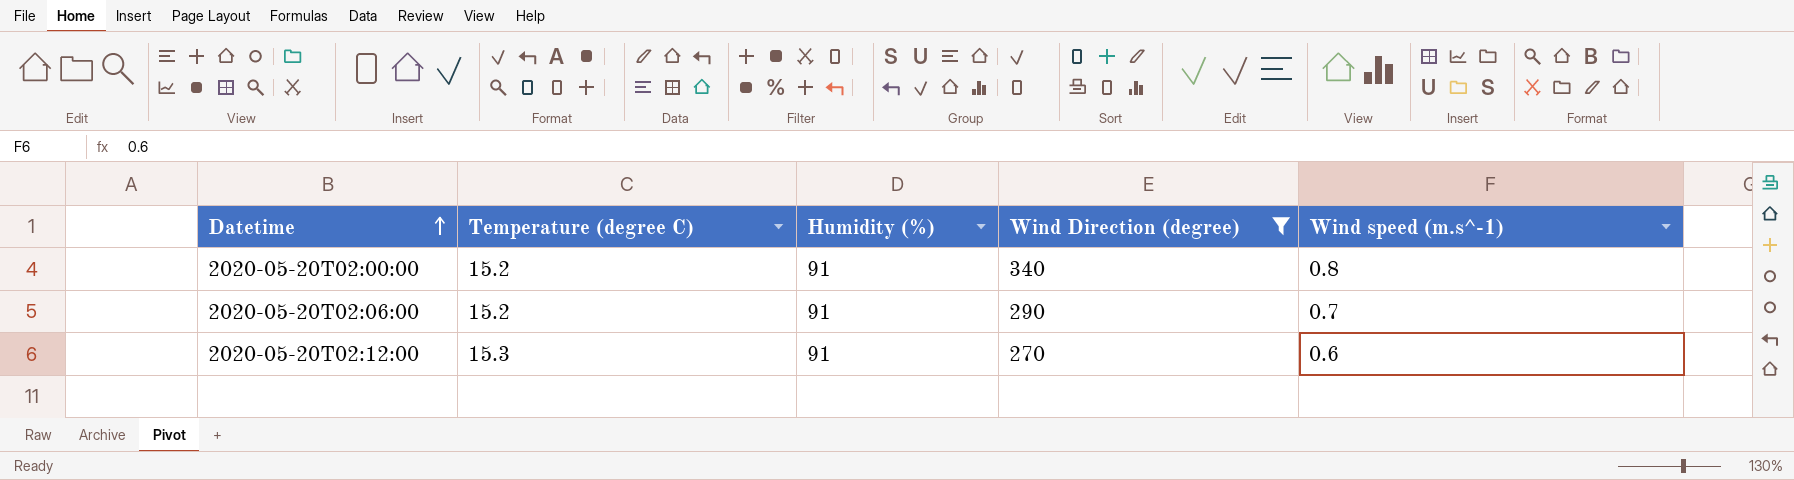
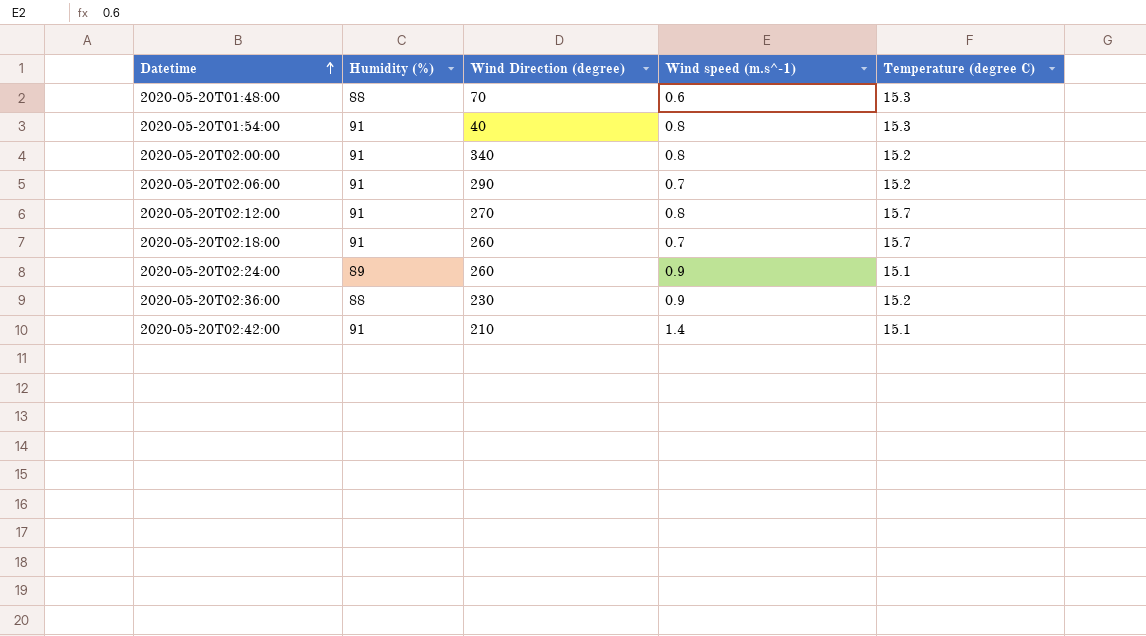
filter: Wind Direction (degree) >= 270 -> none
column Temperature (degree C) | position: 2 -> 5
2020-05-20T02:12:00 | Wind speed (m.s^-1): 0.6 -> 0.8
2020-05-20T02:12:00 | Temperature (degree C): 15.3 -> 15.7

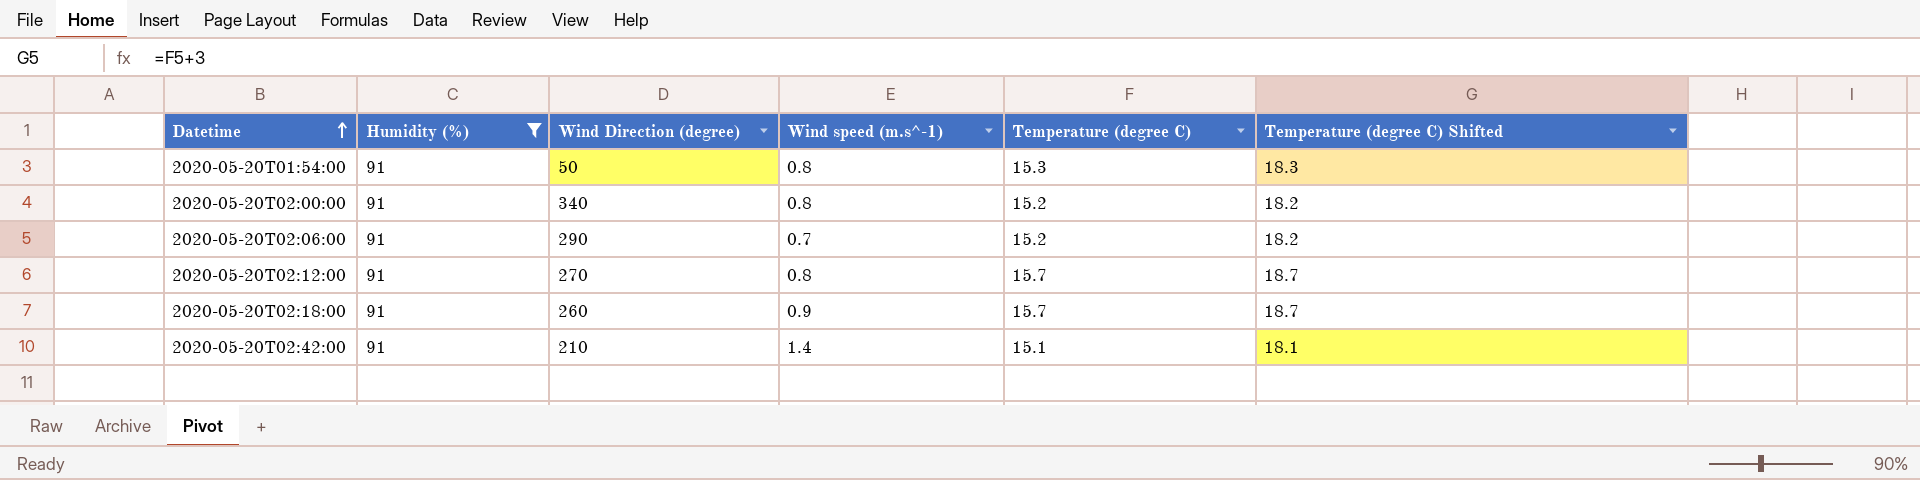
filter: none -> Humidity (%) = 91
column Temperature (degree C) Shifted | formula: none -> [Temperature (degree C)] + 3
2020-05-20T01:54:00 | Wind Direction (degree): 40 -> 50
2020-05-20T02:18:00 | Wind speed (m.s^-1): 0.7 -> 0.9

